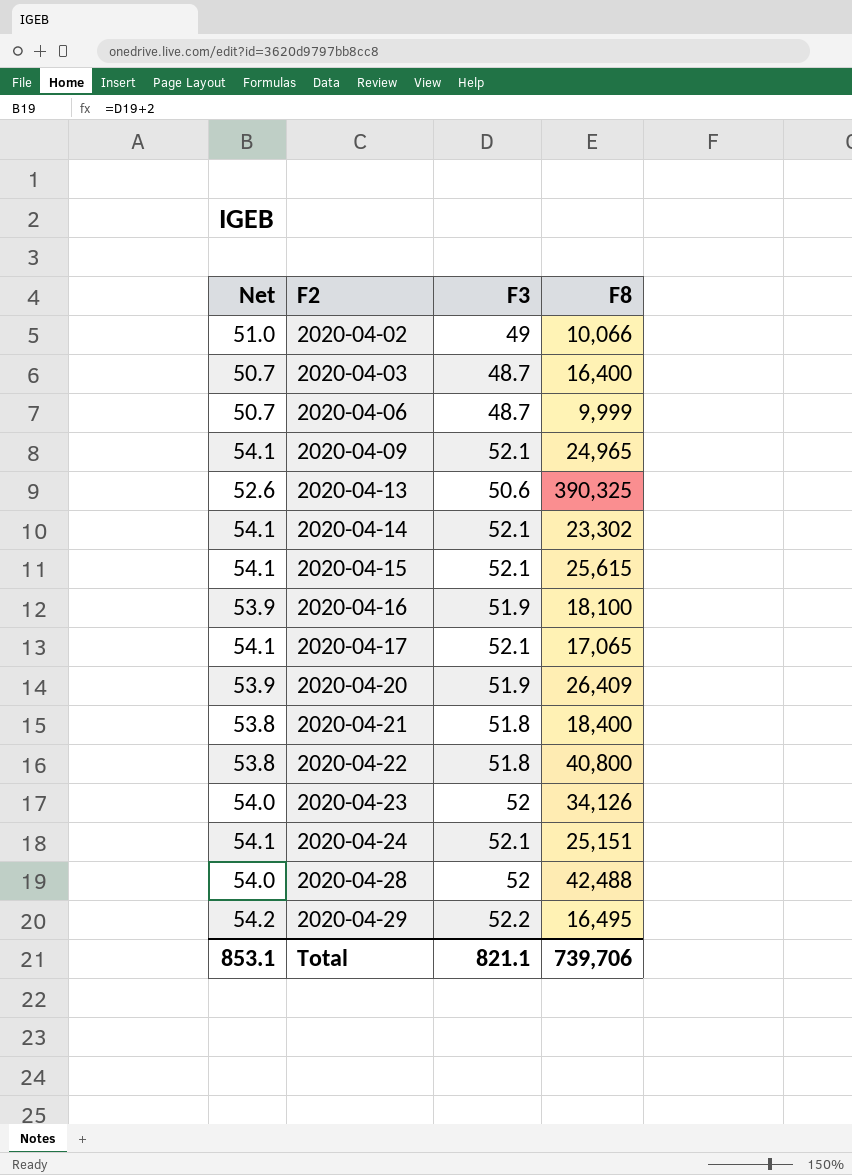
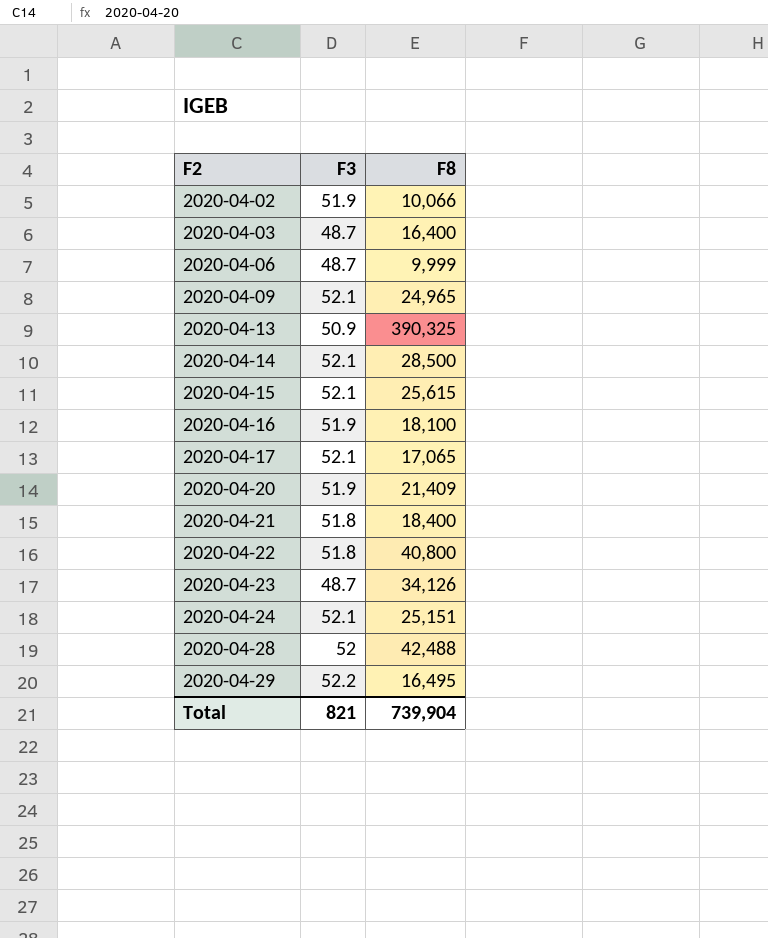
column Net | formula: [F3] + 2 -> none
2020-04-02 | F3: 49 -> 51.9
2020-04-13 | F3: 50.6 -> 50.9
2020-04-14 | F8: 23,302 -> 28,500
2020-04-20 | F8: 26,409 -> 21,409
2020-04-23 | F3: 52 -> 48.7
Total | F3: 821.1 -> 821
Total | F8: 739,706 -> 739,904

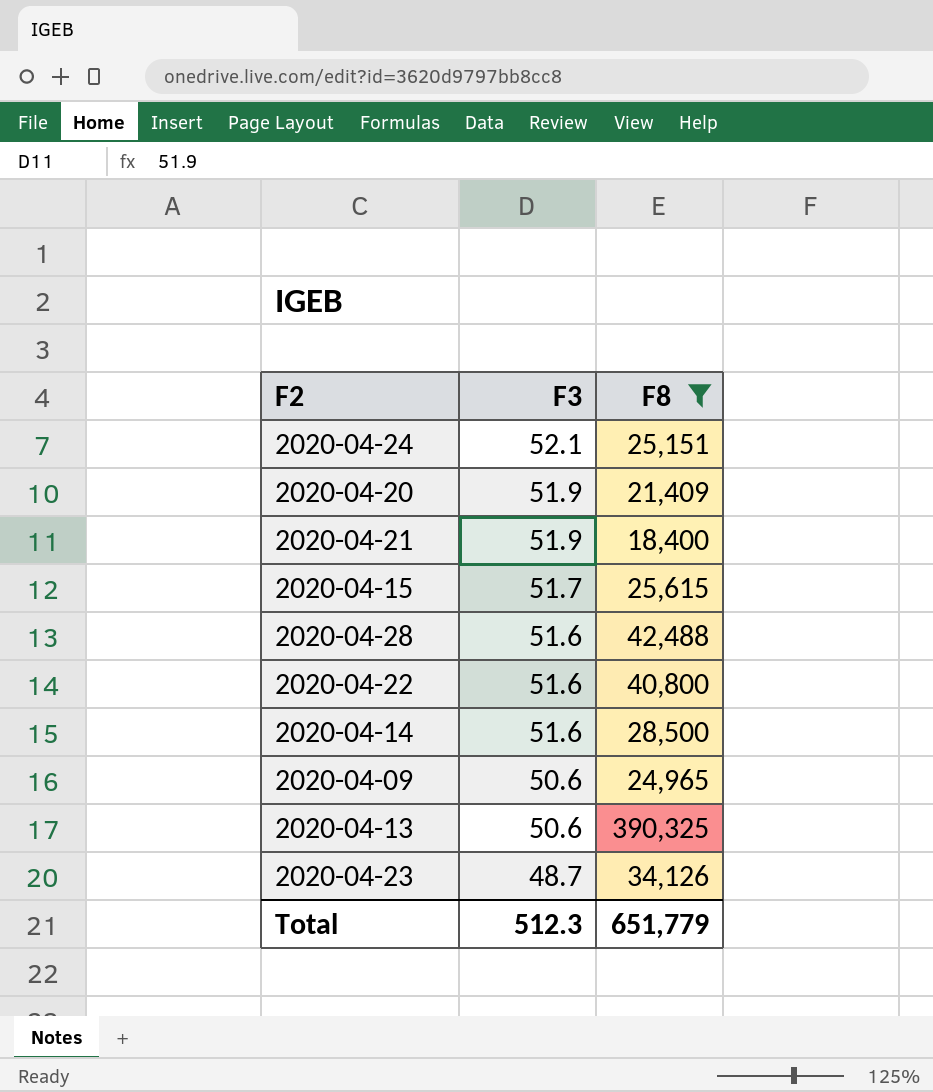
filter: none -> F8 >= 18,400
row order: F2 ascending -> F3 descending
2020-04-21 | F3: 51.8 -> 51.9
2020-04-15 | F3: 52.1 -> 51.7
2020-04-28 | F3: 52 -> 51.6
2020-04-22 | F3: 51.8 -> 51.6
2020-04-14 | F3: 52.1 -> 51.6
2020-04-09 | F3: 52.1 -> 50.6
2020-04-13 | F3: 50.9 -> 50.6
Total | F3: 821 -> 512.3
Total | F8: 739,904 -> 651,779

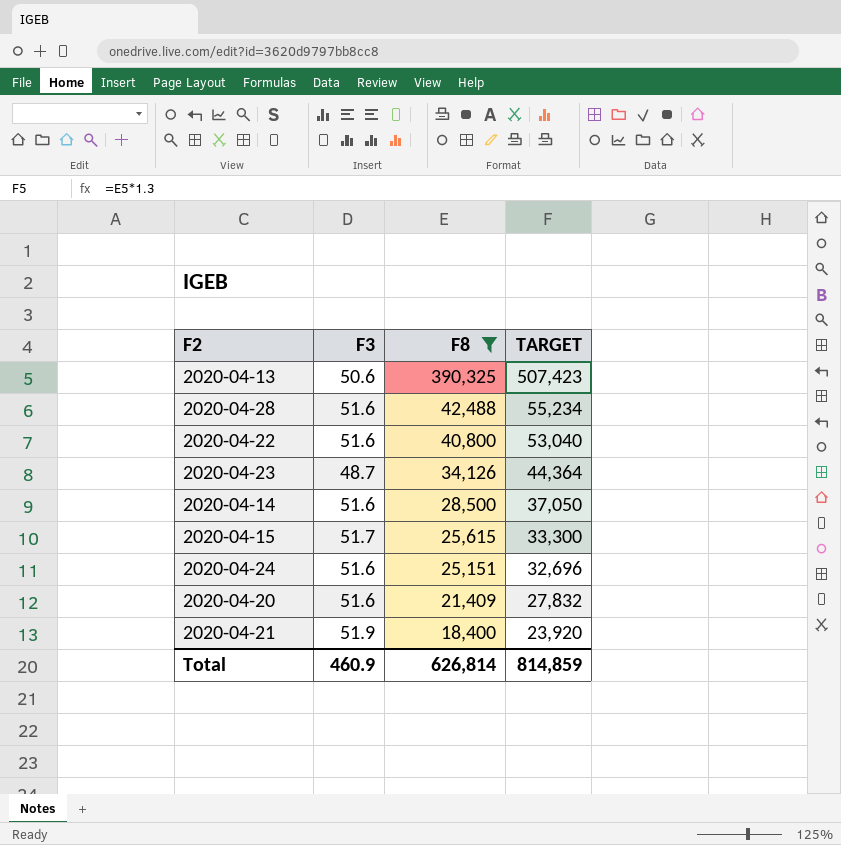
row order: F3 descending -> F8 descending
column TARGET | formula: none -> [F8] * 1.3
row 2020-04-09: 50.6 | 24,965 -> none
2020-04-24 | F3: 52.1 -> 51.6
2020-04-20 | F3: 51.9 -> 51.6
Total | F3: 512.3 -> 460.9
Total | F8: 651,779 -> 626,814

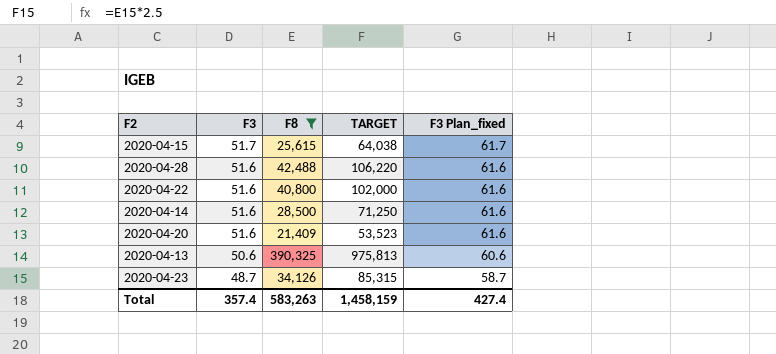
row order: F8 descending -> F3 descending
column TARGET | formula: [F8] * 1.3 -> [F8] * 2.5
column F3 Plan_fixed | formula: none -> [F3] + 10
row 2020-04-24: 51.6 | 25,151 | 32,696 -> none
row 2020-04-21: 51.9 | 18,400 | 23,920 -> none
Total | F3: 460.9 -> 357.4
Total | F8: 626,814 -> 583,263
Total | TARGET: 814,859 -> 1,458,159

